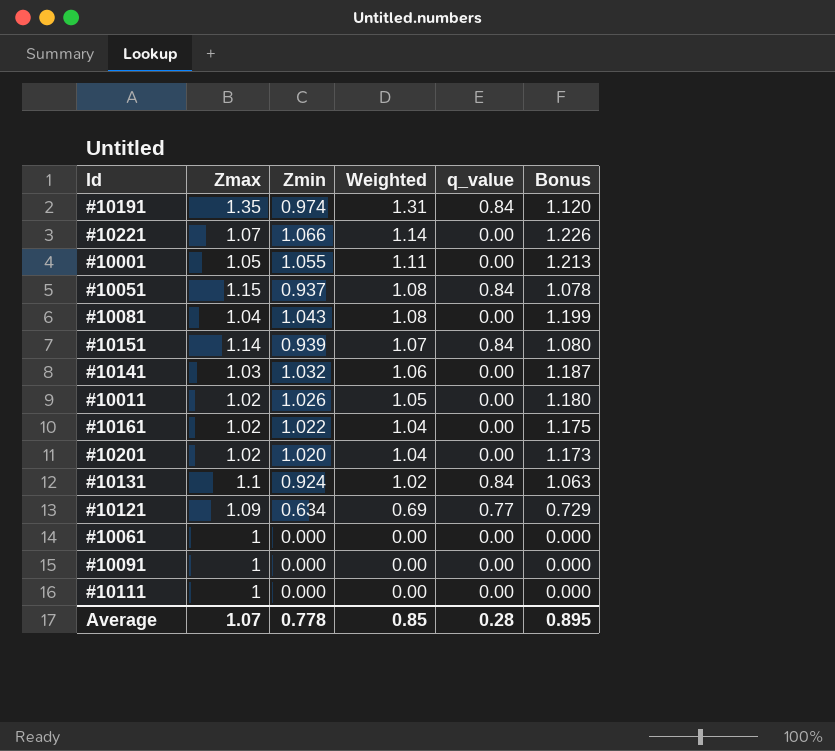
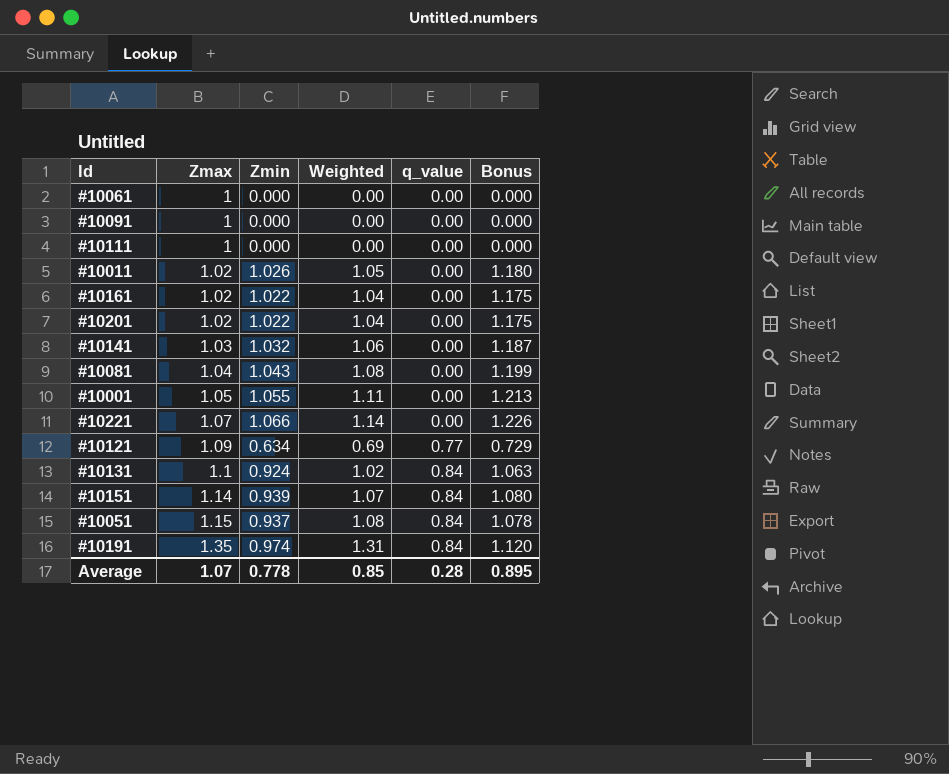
row order: Weighted descending -> Zmax ascending
#10201 | Zmin: 1.020 -> 1.022
#10201 | Bonus: 1.173 -> 1.175

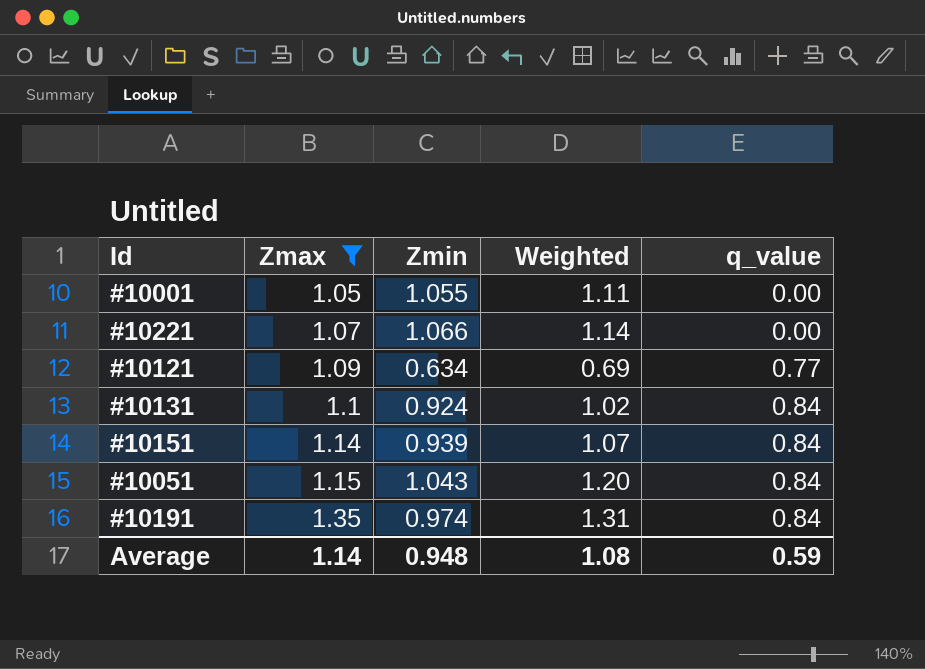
filter: none -> Zmax >= 1.05
column Bonus | formula: [Zmin] * 1.15 -> none
#10051 | Zmin: 0.937 -> 1.043
#10051 | Weighted: 1.08 -> 1.20
Average | Zmax: 1.07 -> 1.14
Average | Zmin: 0.778 -> 0.948
Average | Weighted: 0.85 -> 1.08
Average | q_value: 0.28 -> 0.59

